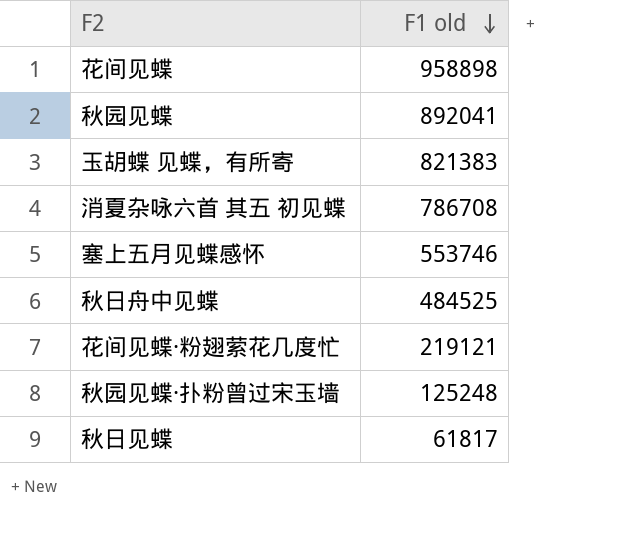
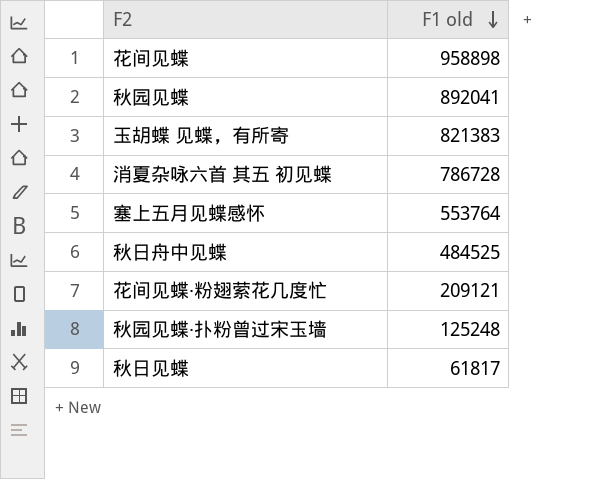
消夏杂咏六首 其五 初见蝶 | F1 old: 786708 -> 786728
塞上五月见蝶感怀 | F1 old: 553746 -> 553764
花间见蝶·粉翅萦花几度忙 | F1 old: 219121 -> 209121

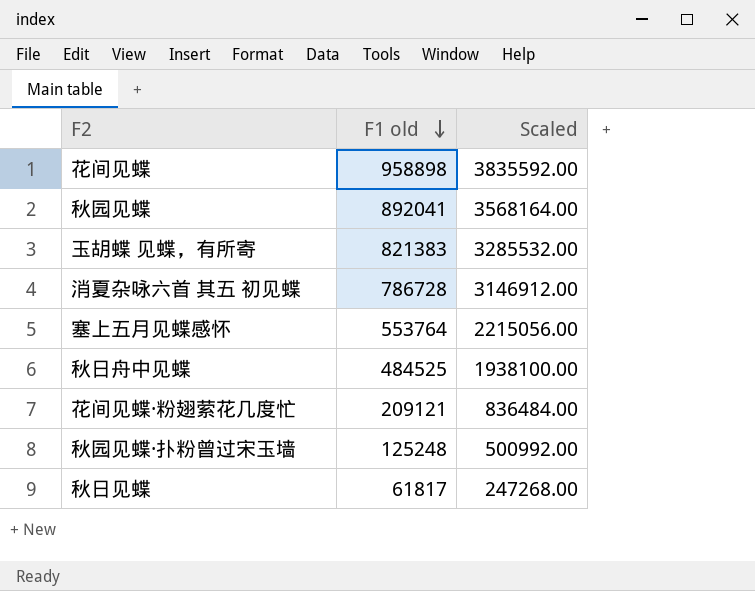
column Scaled | formula: none -> [F1 old] * 4

